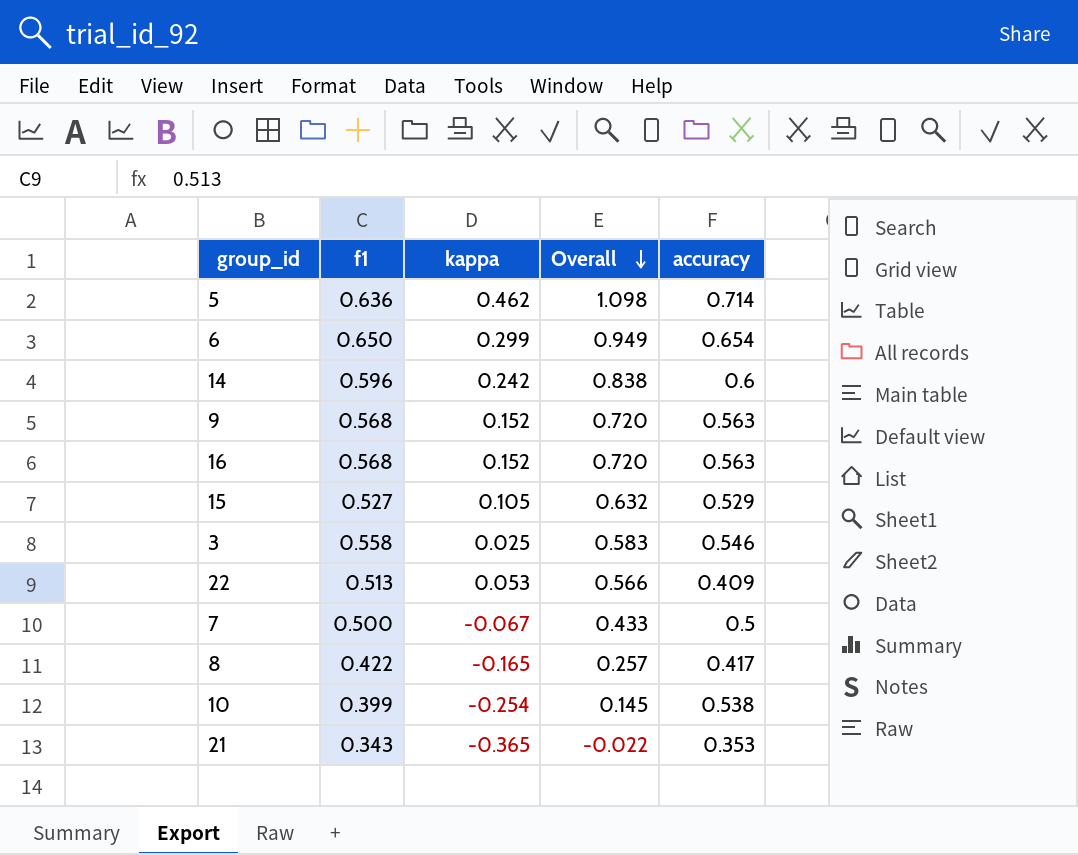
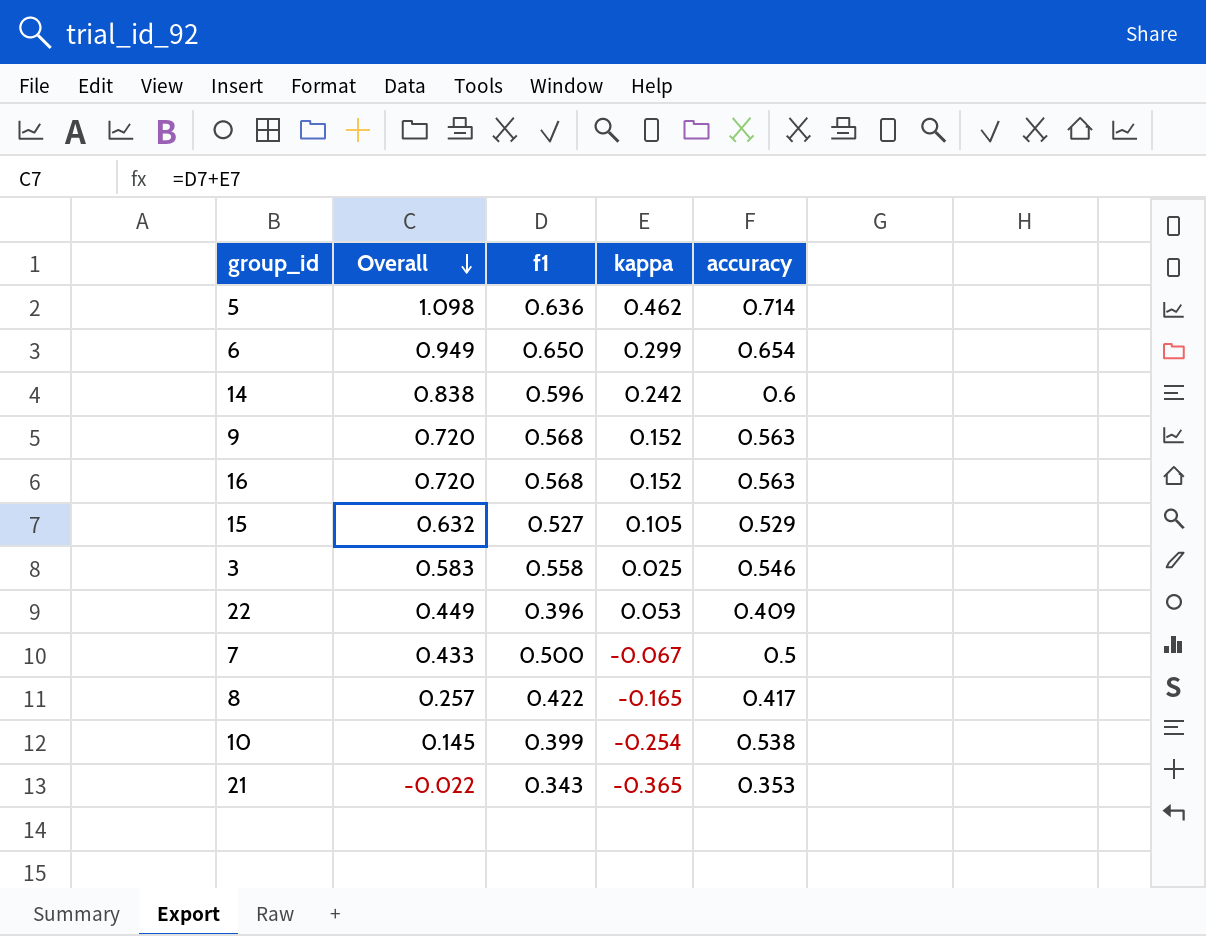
column Overall | position: 4 -> 2
22 | Overall: 0.566 -> 0.449
22 | f1: 0.513 -> 0.396

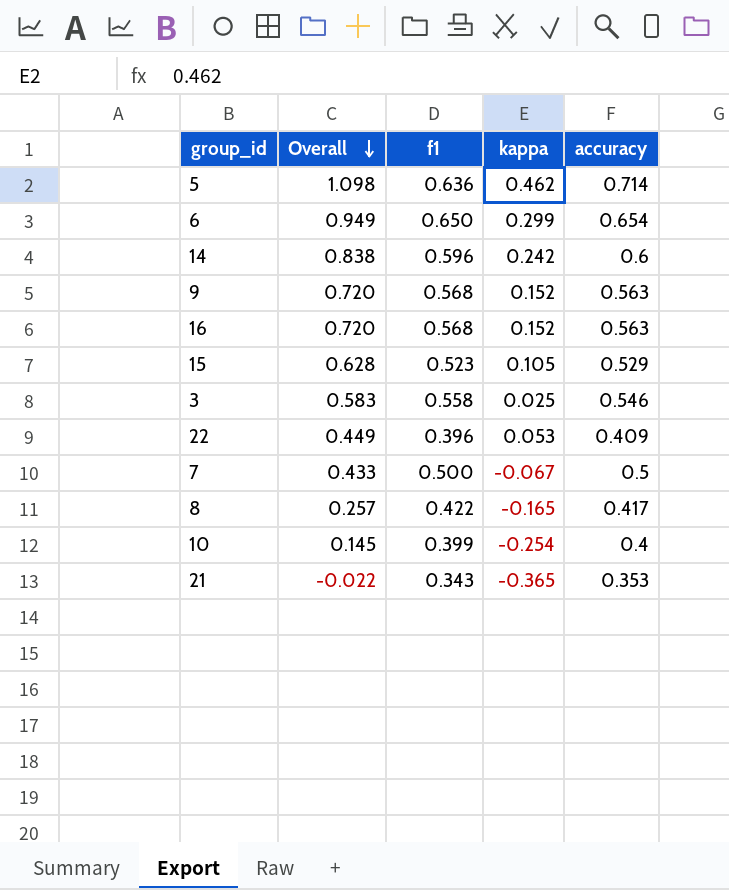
15 | Overall: 0.632 -> 0.628
15 | f1: 0.527 -> 0.523
10 | accuracy: 0.538 -> 0.4

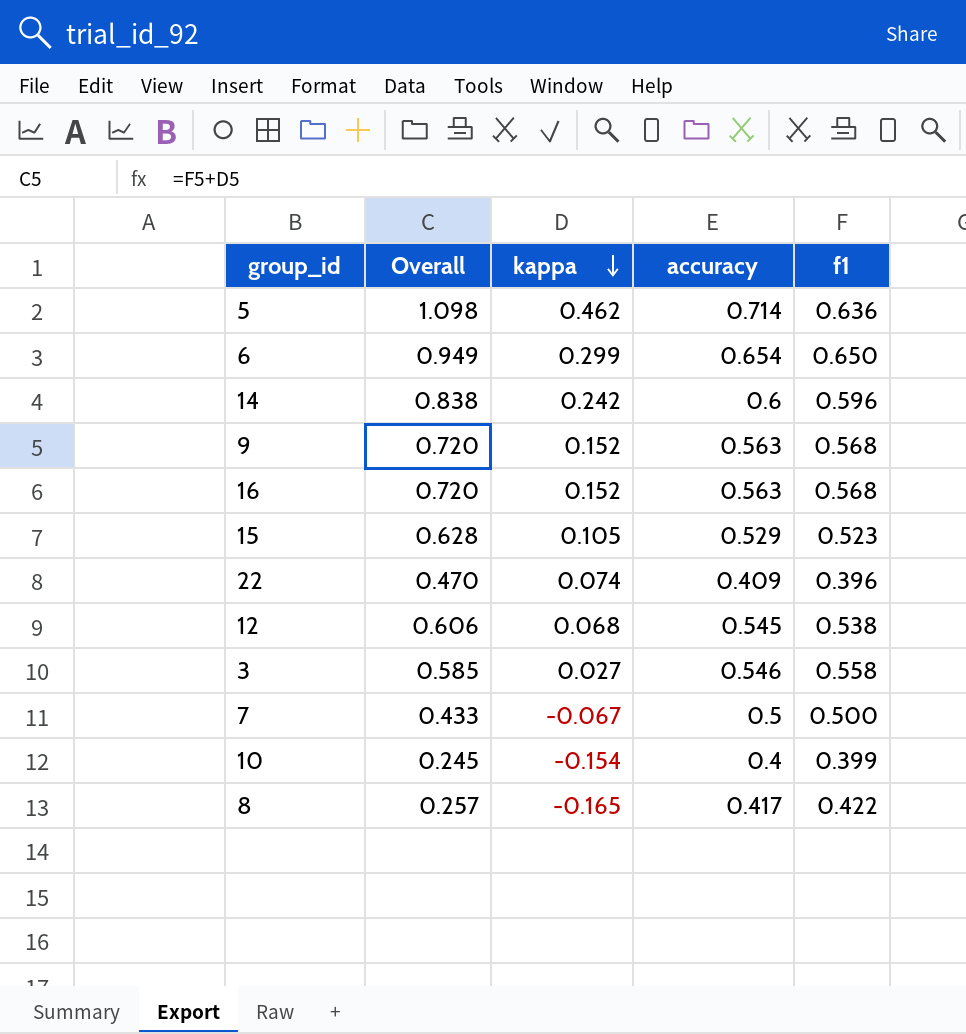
row order: Overall descending -> kappa descending
column f1 | position: 3 -> 5
row 21: -0.022 | 0.343 | -0.365 | 0.353 -> none
22 | Overall: 0.449 -> 0.470
22 | kappa: 0.053 -> 0.074
row 12: none -> 0.606 | 0.068 | 0.545 | 0.538
3 | Overall: 0.583 -> 0.585
3 | kappa: 0.025 -> 0.027
10 | Overall: 0.145 -> 0.245
10 | kappa: -0.254 -> -0.154

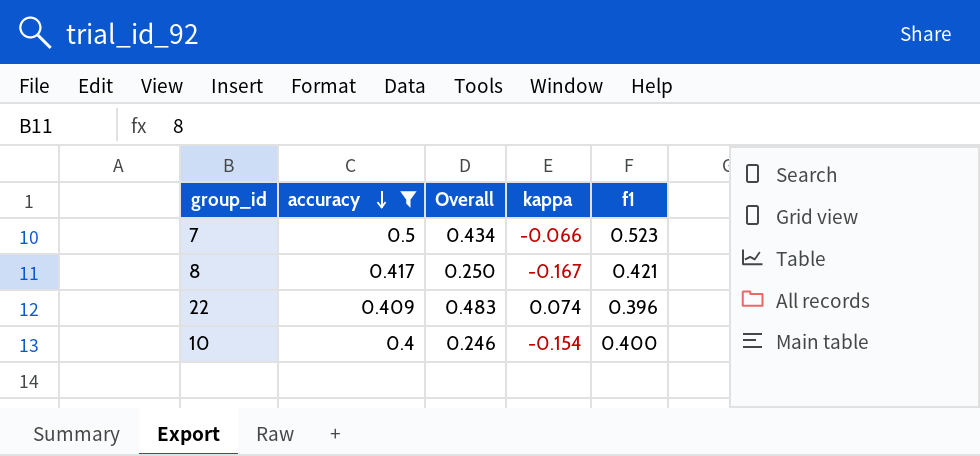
filter: none -> accuracy <= 0.5
row order: kappa descending -> accuracy descending
column accuracy | position: 4 -> 2
column Overall | formula: [kappa] + [f1] -> [accuracy] + [kappa]
7 | kappa: -0.067 -> -0.066
7 | f1: 0.500 -> 0.523
8 | kappa: -0.165 -> -0.167
8 | f1: 0.422 -> 0.421
10 | f1: 0.399 -> 0.400

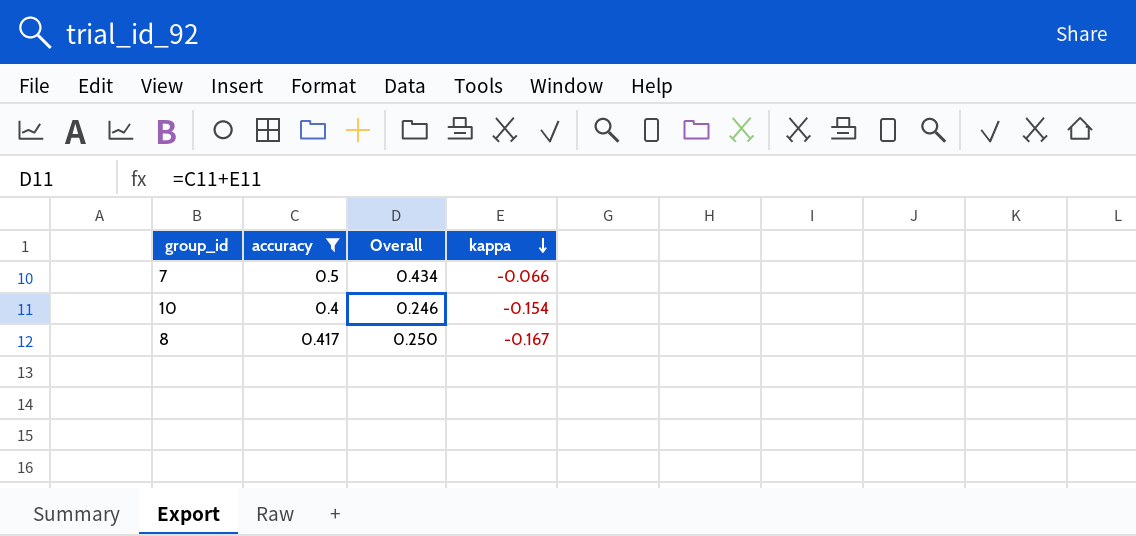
row order: accuracy descending -> kappa descending
column f1 | position: 5 -> none
row 22: 0.409 | 0.483 | 0.074 | 0.396 -> none

